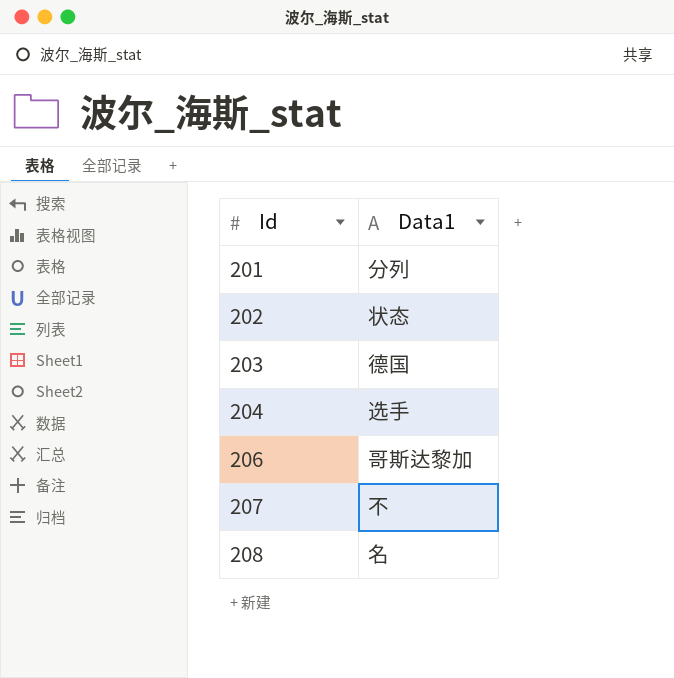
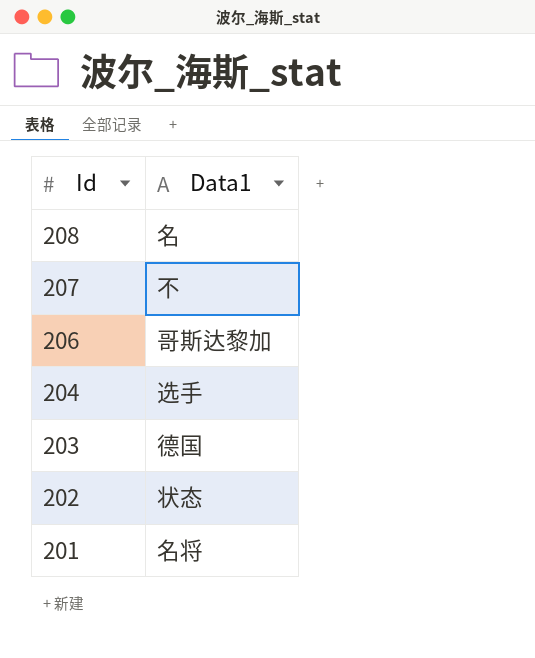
row order: Id ascending -> Id descending
201 | Data1: 分列 -> 名将

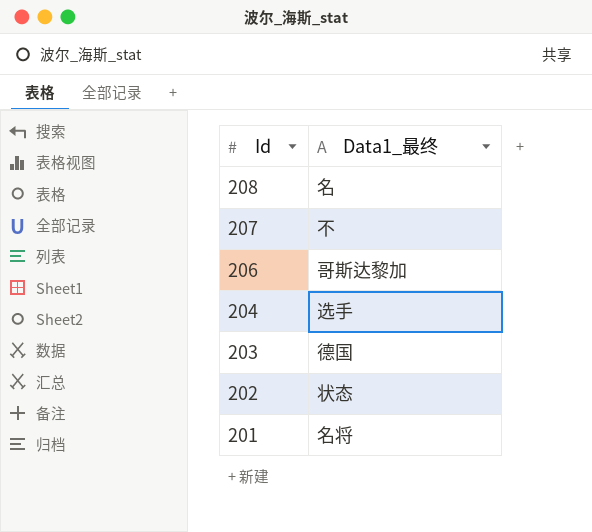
column name: Data1 -> Data1_最终

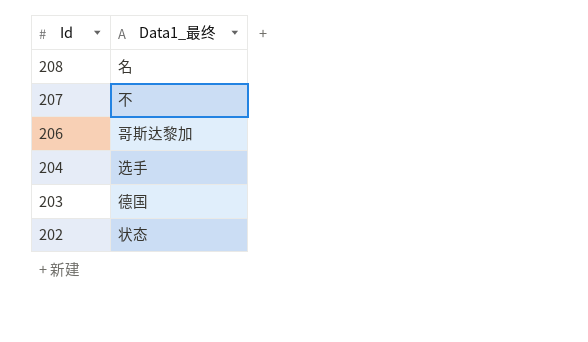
row 201: 名将 -> none

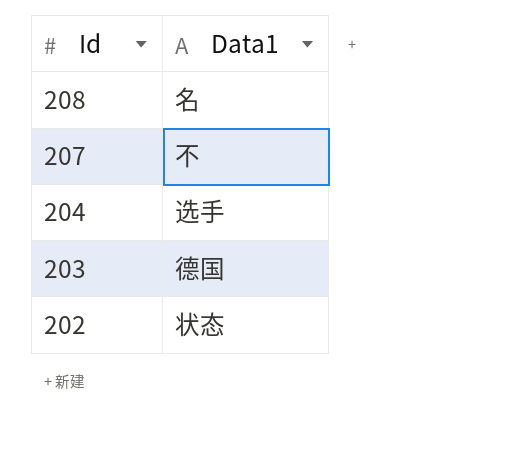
column name: Data1_最终 -> Data1
row 206: 哥斯达黎加 -> none

